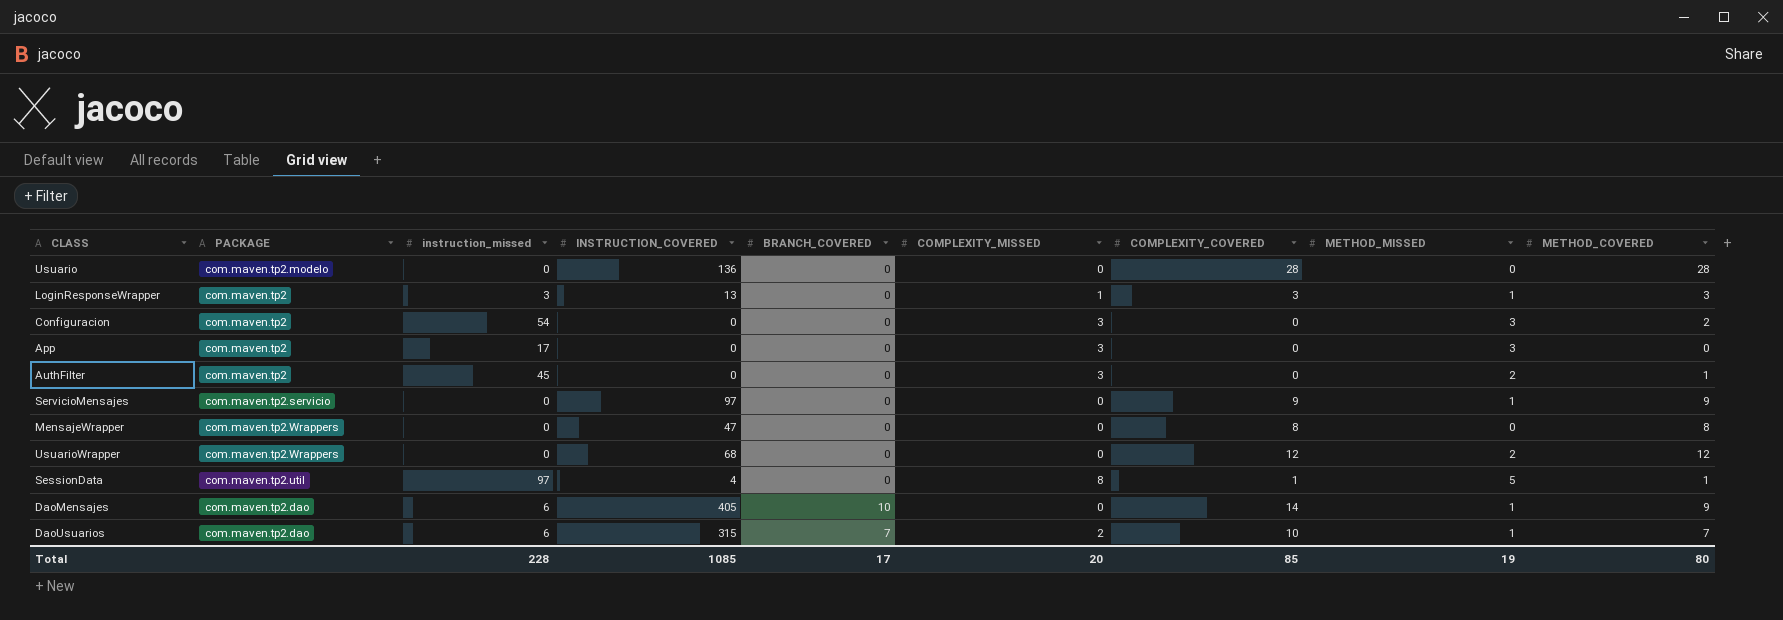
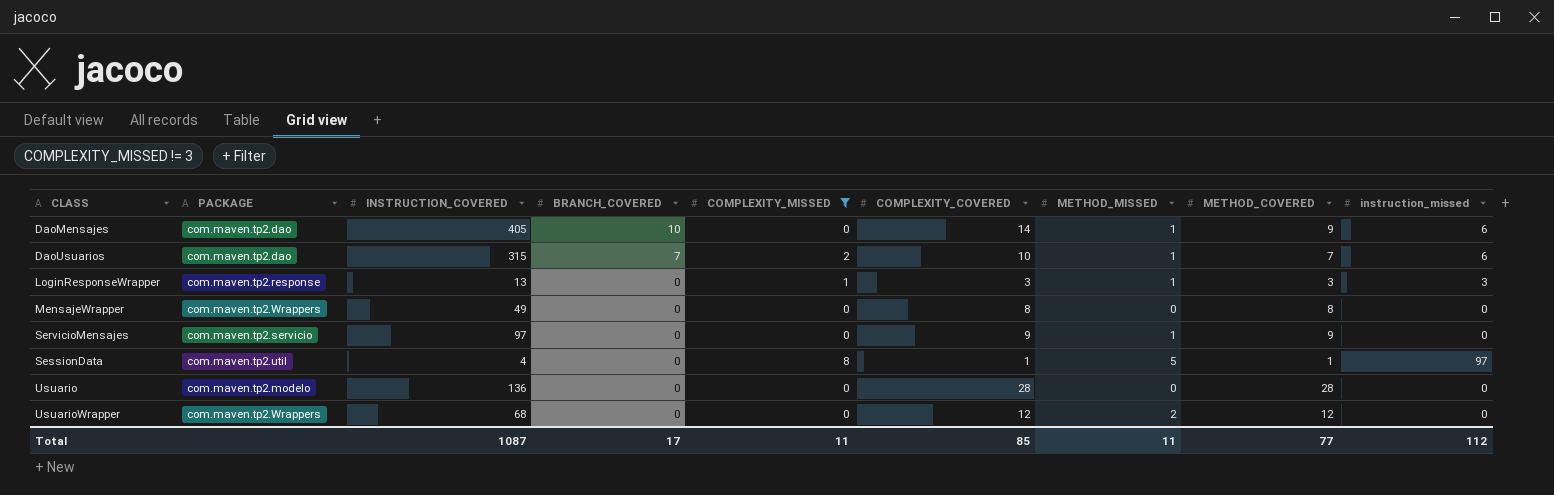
filter: none -> COMPLEXITY_MISSED != 3
row order: none -> CLASS ascending
column instruction_missed | position: 3 -> 9
LoginResponseWrapper | PACKAGE: com.maven.tp2 -> com.maven.tp2.response
MensajeWrapper | INSTRUCTION_COVERED: 47 -> 49
Total | INSTRUCTION_COVERED: 1085 -> 1087
Total | COMPLEXITY_MISSED: 20 -> 11
Total | METHOD_MISSED: 19 -> 11
Total | METHOD_COVERED: 80 -> 77
Total | instruction_missed: 228 -> 112

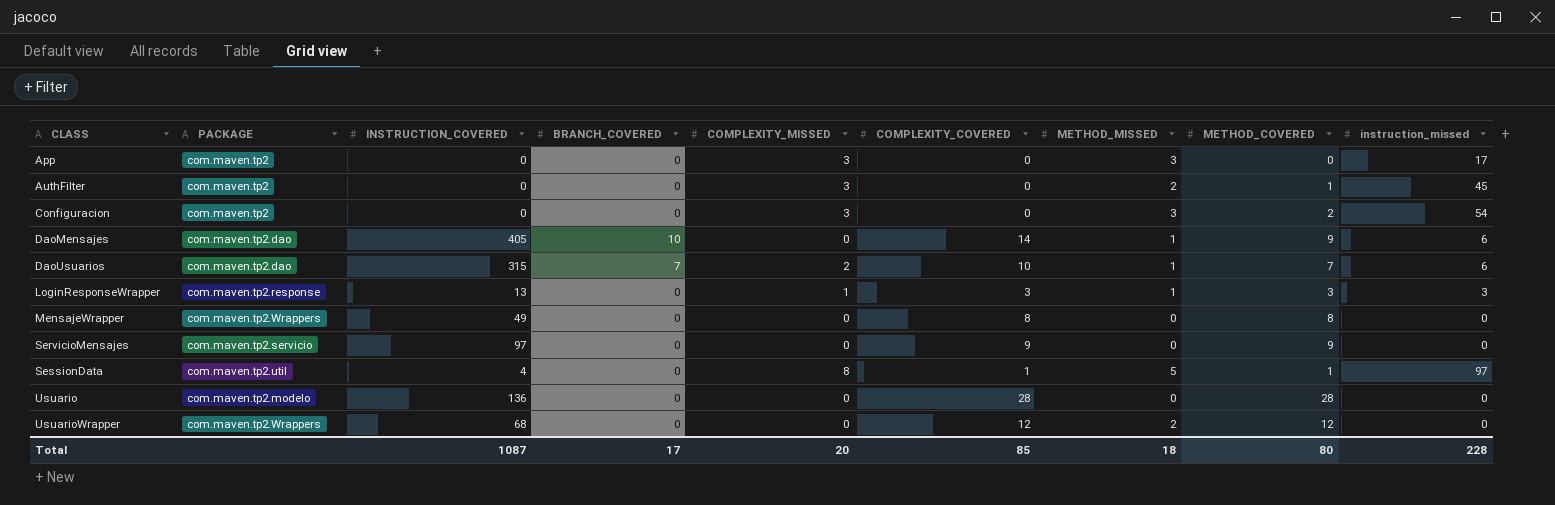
filter: COMPLEXITY_MISSED != 3 -> none
ServicioMensajes | METHOD_MISSED: 1 -> 0
Total | COMPLEXITY_MISSED: 11 -> 20
Total | METHOD_MISSED: 11 -> 18
Total | METHOD_COVERED: 77 -> 80
Total | instruction_missed: 112 -> 228

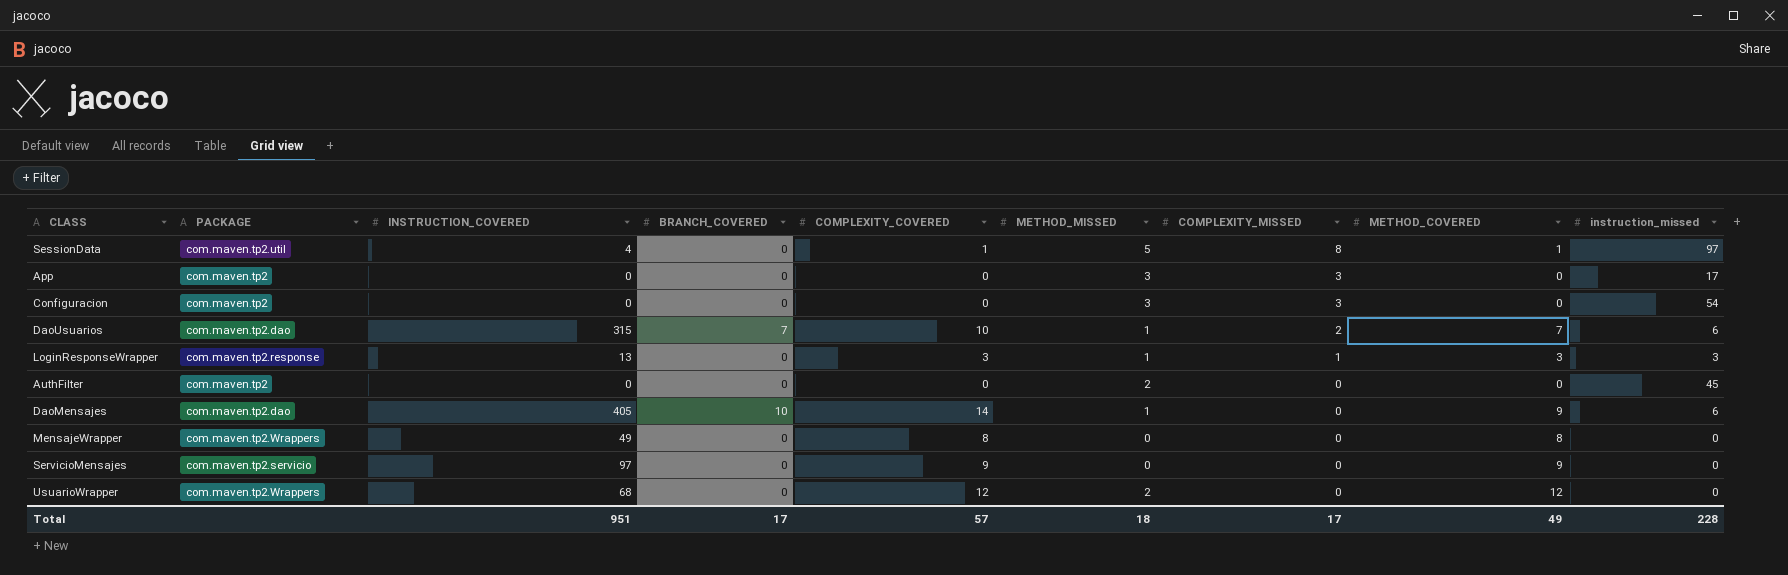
row order: CLASS ascending -> COMPLEXITY_MISSED descending
column COMPLEXITY_MISSED | position: 5 -> 7
row Usuario: com.maven.tp2.modelo | 136 | 0 | 0 | 28 | 0 | 28 | 0 -> none
Configuracion | METHOD_COVERED: 2 -> 0
AuthFilter | COMPLEXITY_MISSED: 3 -> 0
AuthFilter | METHOD_COVERED: 1 -> 0
Total | INSTRUCTION_COVERED: 1087 -> 951
Total | COMPLEXITY_COVERED: 85 -> 57
Total | COMPLEXITY_MISSED: 20 -> 17
Total | METHOD_COVERED: 80 -> 49

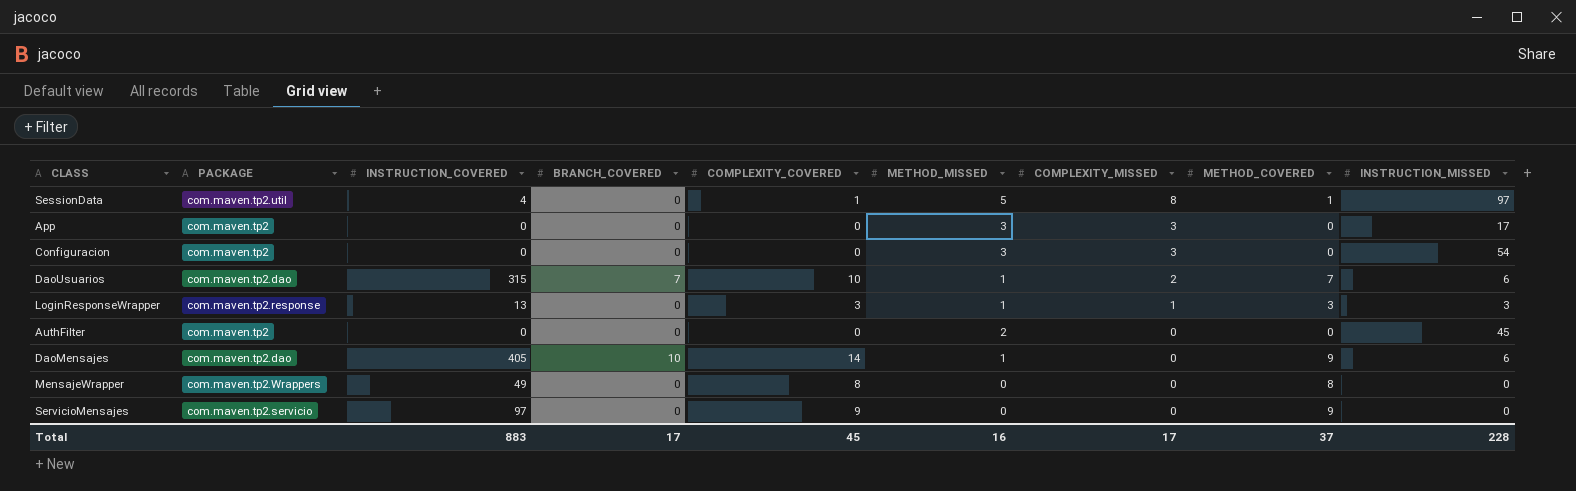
column name: instruction_missed -> INSTRUCTION_MISSED
row UsuarioWrapper: com.maven.tp2.Wrappers | 68 | 0 | 12 | 2 | 0 | 12 | 0 -> none
Total | INSTRUCTION_COVERED: 951 -> 883
Total | COMPLEXITY_COVERED: 57 -> 45
Total | METHOD_MISSED: 18 -> 16
Total | METHOD_COVERED: 49 -> 37

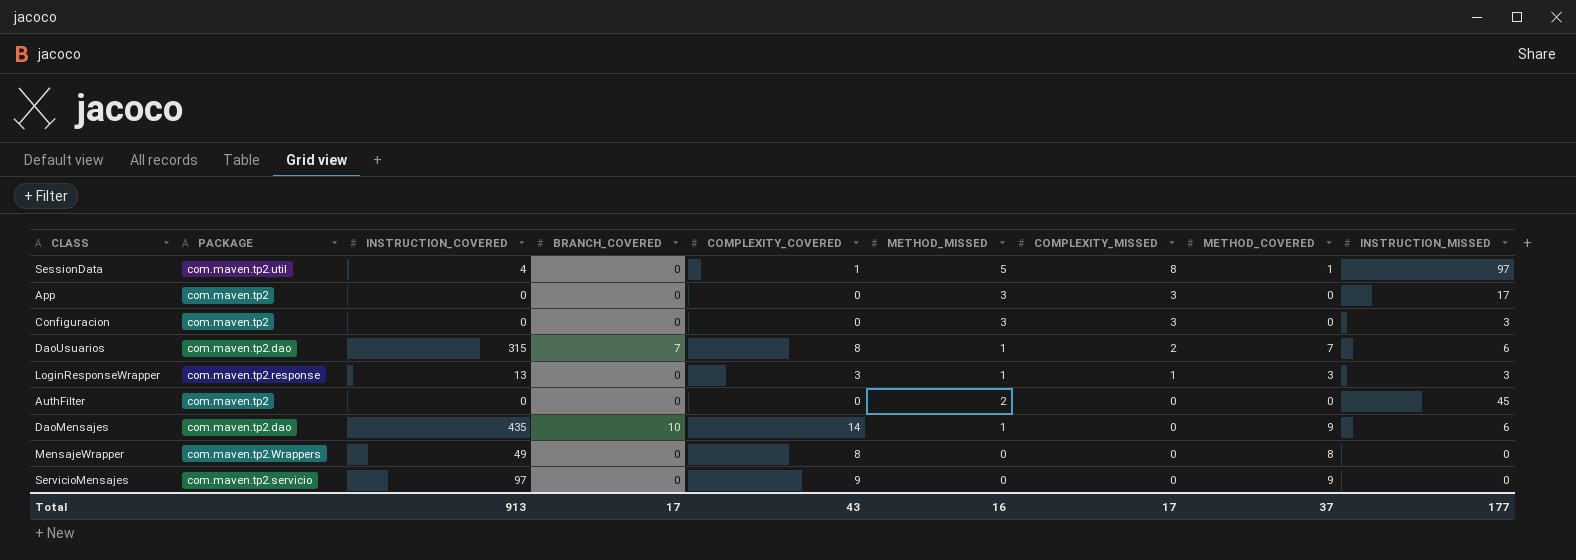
Configuracion | INSTRUCTION_MISSED: 54 -> 3
DaoUsuarios | COMPLEXITY_COVERED: 10 -> 8
DaoMensajes | INSTRUCTION_COVERED: 405 -> 435
Total | INSTRUCTION_COVERED: 883 -> 913
Total | COMPLEXITY_COVERED: 45 -> 43
Total | INSTRUCTION_MISSED: 228 -> 177

